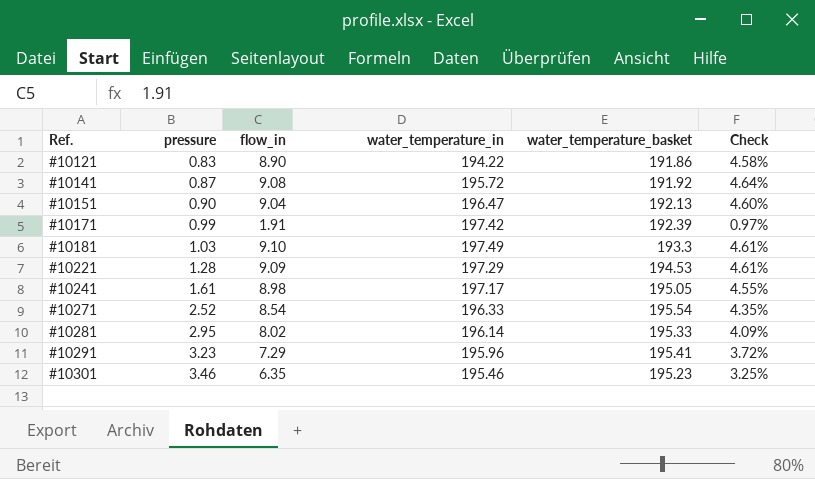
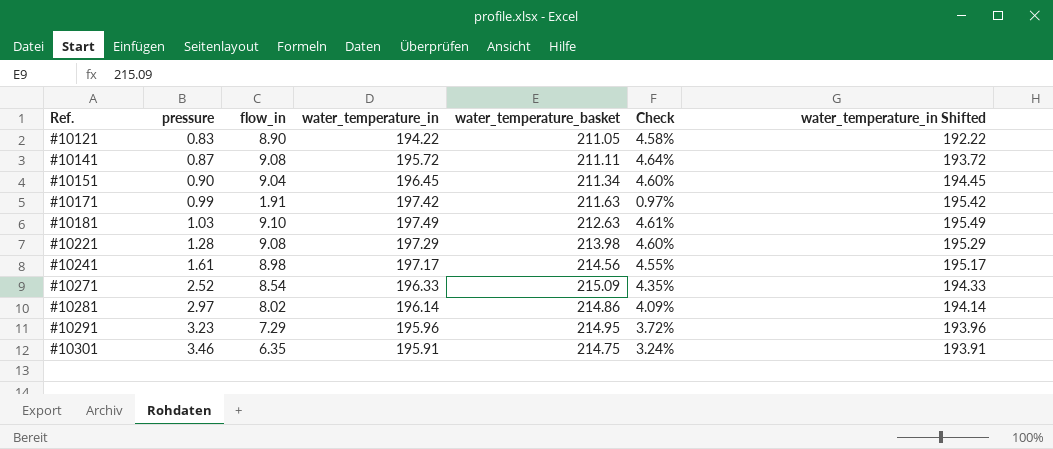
column water_temperature_in Shifted | formula: none -> [water_temperature_in] - 2
#10121 | water_temperature_basket: 191.86 -> 211.05
#10141 | water_temperature_basket: 191.92 -> 211.11
#10151 | water_temperature_in: 196.47 -> 196.45
#10151 | water_temperature_basket: 192.13 -> 211.34
#10171 | water_temperature_basket: 192.39 -> 211.63
#10181 | water_temperature_basket: 193.3 -> 212.63
#10221 | flow_in: 9.09 -> 9.08
#10221 | water_temperature_basket: 194.53 -> 213.98
#10221 | Check: 4.61% -> 4.60%
#10241 | water_temperature_basket: 195.05 -> 214.56
#10271 | water_temperature_basket: 195.54 -> 215.09
#10281 | pressure: 2.95 -> 2.97
#10281 | water_temperature_basket: 195.33 -> 214.86
#10291 | water_temperature_basket: 195.41 -> 214.95
#10301 | water_temperature_in: 195.46 -> 195.91
#10301 | water_temperature_basket: 195.23 -> 214.75
#10301 | Check: 3.25% -> 3.24%

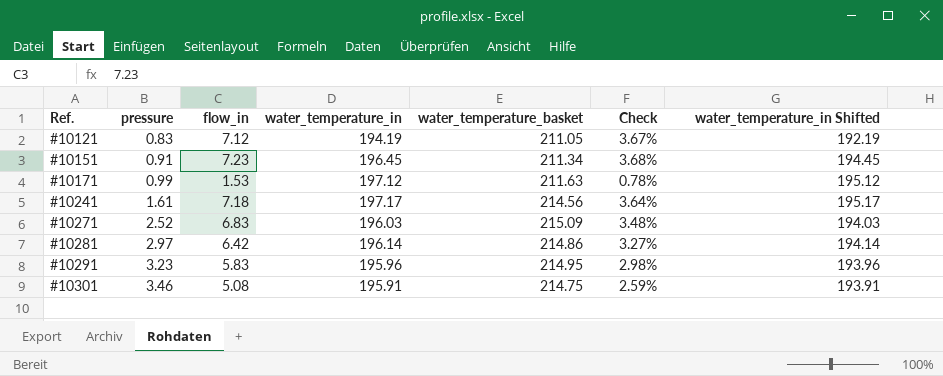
row #10141: 0.87 | 9.08 | 195.72 | 211.11 | 4.64% | 193.72 -> none
row #10181: 1.03 | 9.10 | 197.49 | 212.63 | 4.61% | 195.49 -> none
row #10221: 1.28 | 9.08 | 197.29 | 213.98 | 4.60% | 195.29 -> none
#10121 | flow_in: 8.90 -> 7.12
#10121 | water_temperature_in: 194.22 -> 194.19
#10121 | Check: 4.58% -> 3.67%
#10121 | water_temperature_in Shifted: 192.22 -> 192.19
#10151 | pressure: 0.90 -> 0.91
#10151 | flow_in: 9.04 -> 7.23
#10151 | Check: 4.60% -> 3.68%
#10171 | flow_in: 1.91 -> 1.53
#10171 | water_temperature_in: 197.42 -> 197.12
#10171 | Check: 0.97% -> 0.78%
#10171 | water_temperature_in Shifted: 195.42 -> 195.12
#10241 | flow_in: 8.98 -> 7.18
#10241 | Check: 4.55% -> 3.64%
#10271 | flow_in: 8.54 -> 6.83
#10271 | water_temperature_in: 196.33 -> 196.03
#10271 | Check: 4.35% -> 3.48%
#10271 | water_temperature_in Shifted: 194.33 -> 194.03
#10281 | flow_in: 8.02 -> 6.42
#10281 | Check: 4.09% -> 3.27%
#10291 | flow_in: 7.29 -> 5.83
#10291 | Check: 3.72% -> 2.98%
#10301 | flow_in: 6.35 -> 5.08
#10301 | Check: 3.24% -> 2.59%

